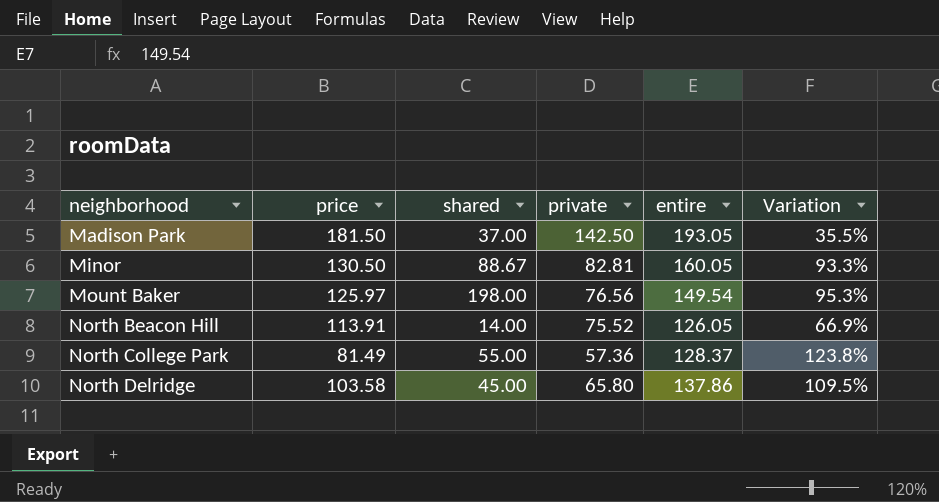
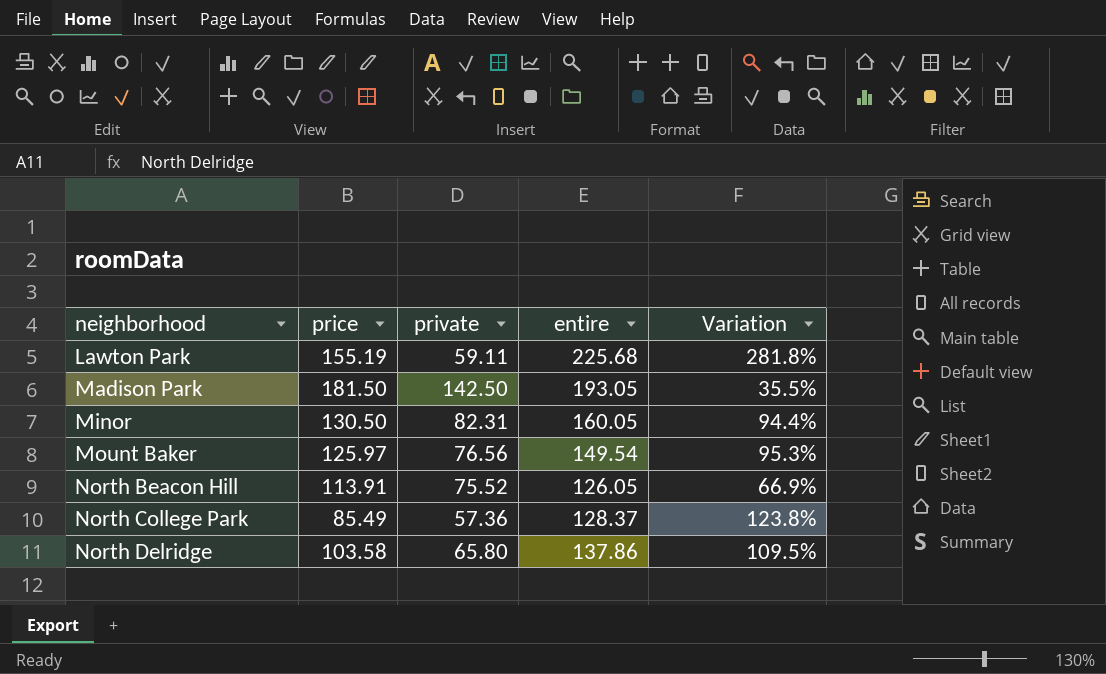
column shared | position: 3 -> none
row Lawton Park: none -> 155.19 | 59.11 | 225.68 | 281.8%
Minor | private: 82.81 -> 82.31
Minor | Variation: 93.3% -> 94.4%
North College Park | price: 81.49 -> 85.49

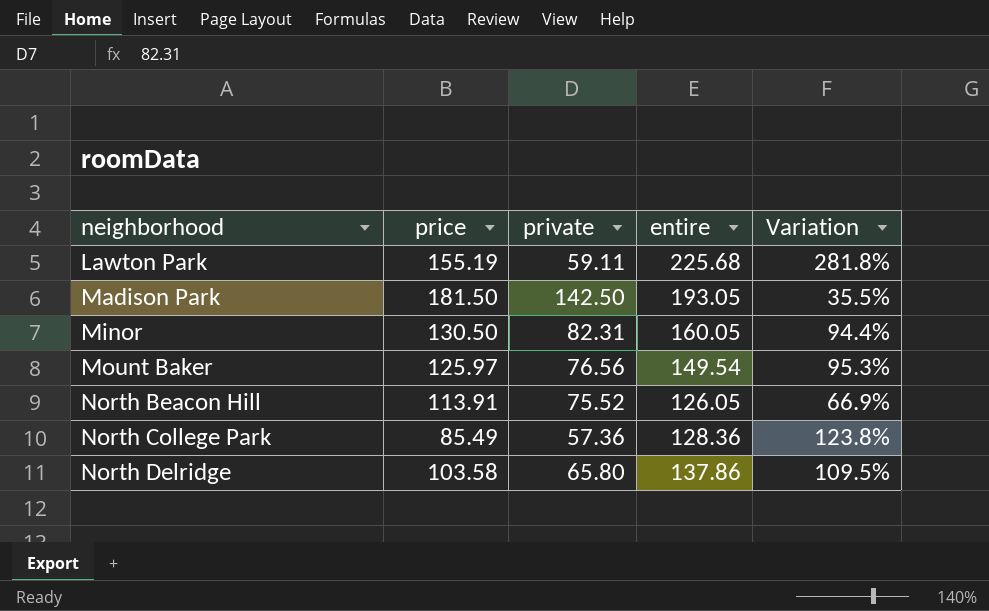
North College Park | entire: 128.37 -> 128.36

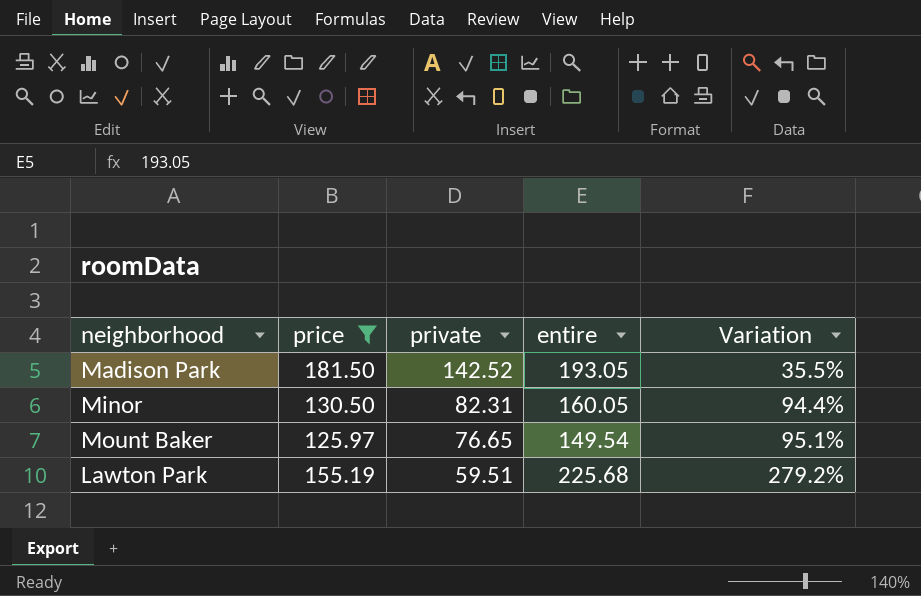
filter: none -> price >= 125.97
row order: neighborhood ascending -> private descending
Madison Park | private: 142.50 -> 142.52
Mount Baker | private: 76.56 -> 76.65
Mount Baker | Variation: 95.3% -> 95.1%
Lawton Park | private: 59.11 -> 59.51
Lawton Park | Variation: 281.8% -> 279.2%

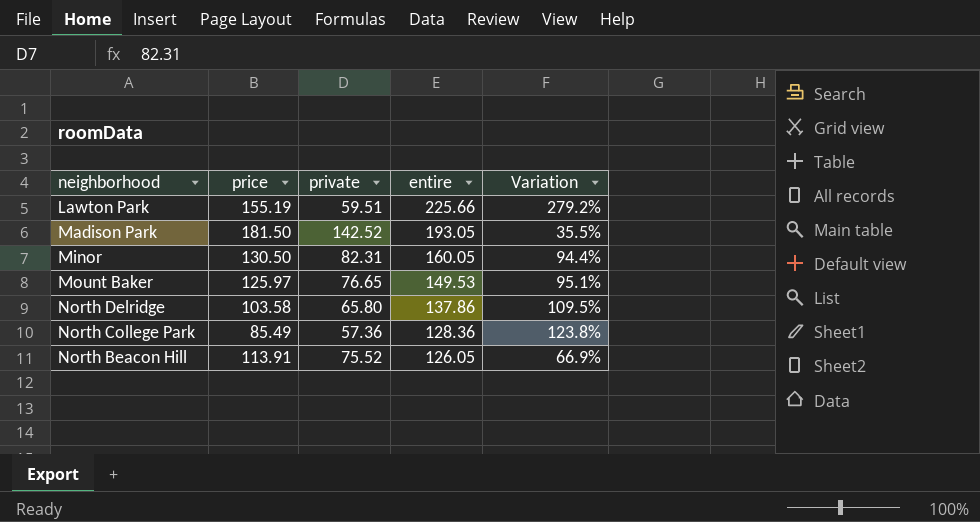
filter: price >= 125.97 -> none
row order: private descending -> entire descending
Lawton Park | entire: 225.68 -> 225.66
Mount Baker | entire: 149.54 -> 149.53

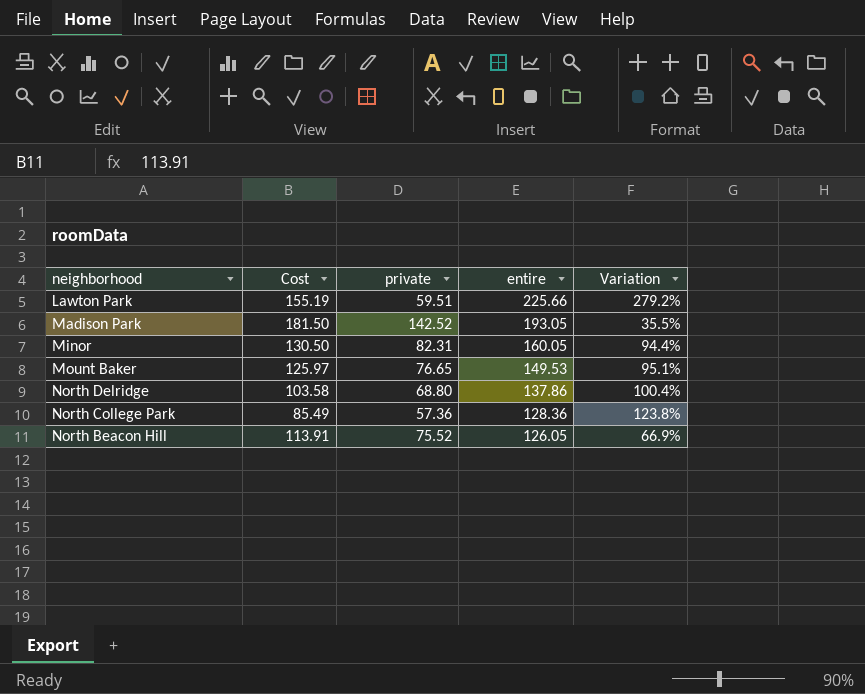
column name: price -> Cost
North Delridge | private: 65.80 -> 68.80
North Delridge | Variation: 109.5% -> 100.4%

